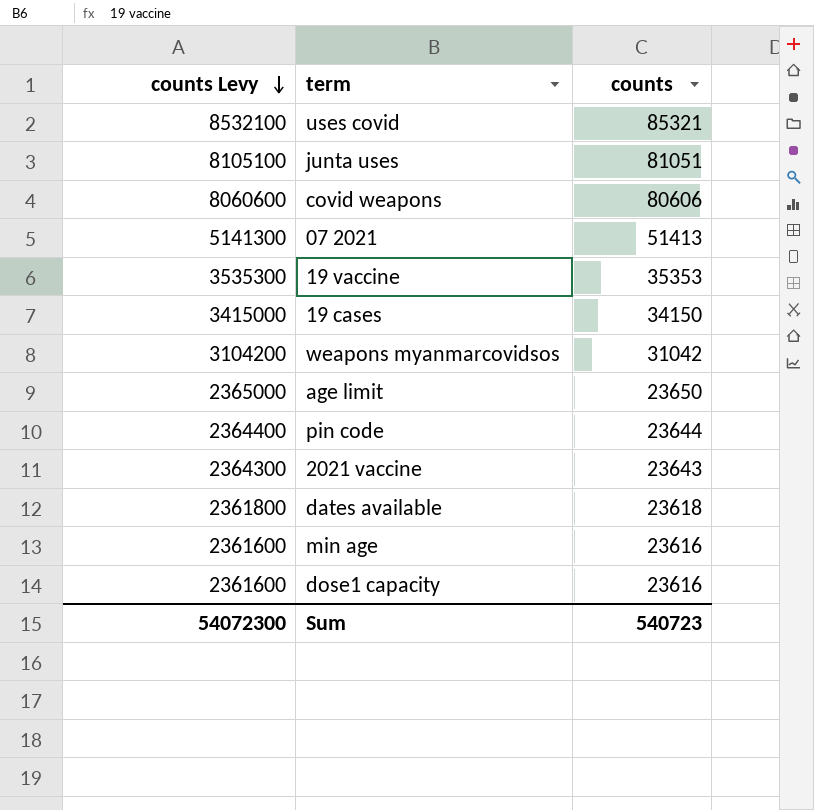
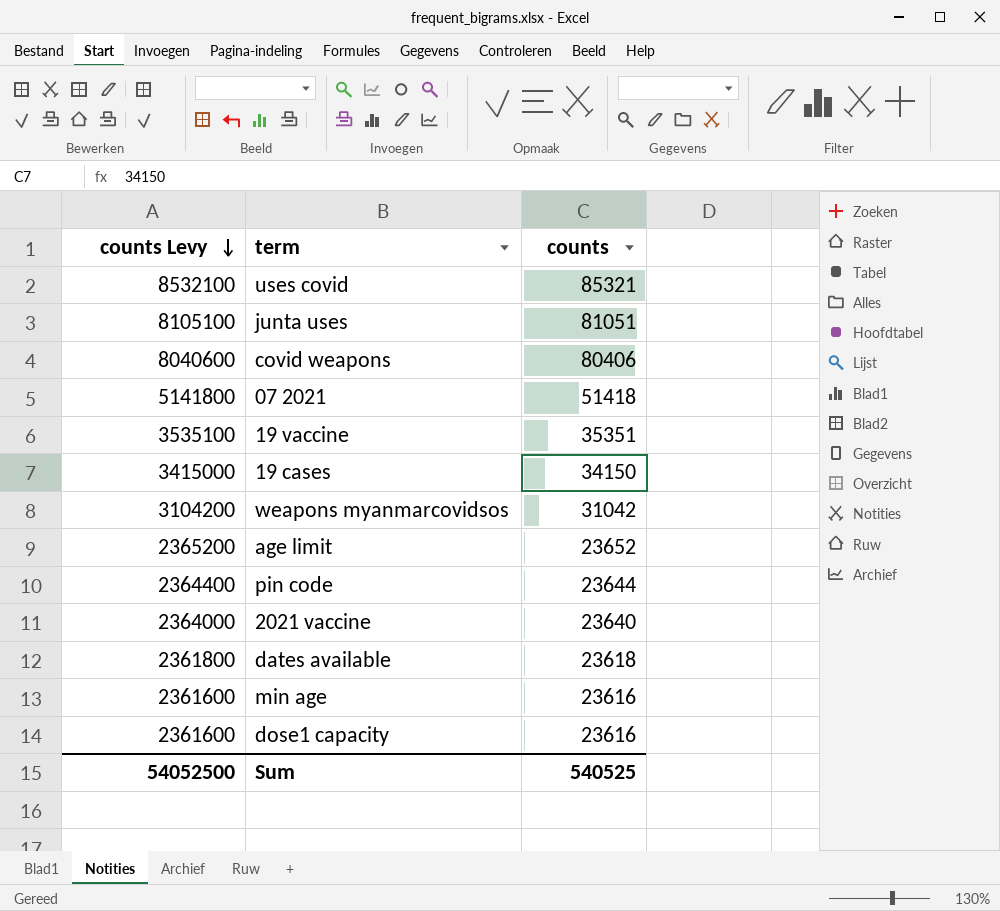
covid weapons | counts Levy: 8060600 -> 8040600
covid weapons | counts: 80606 -> 80406
07 2021 | counts Levy: 5141300 -> 5141800
07 2021 | counts: 51413 -> 51418
19 vaccine | counts Levy: 3535300 -> 3535100
19 vaccine | counts: 35353 -> 35351
age limit | counts Levy: 2365000 -> 2365200
age limit | counts: 23650 -> 23652
2021 vaccine | counts Levy: 2364300 -> 2364000
2021 vaccine | counts: 23643 -> 23640
Sum | counts Levy: 54072300 -> 54052500
Sum | counts: 540723 -> 540525

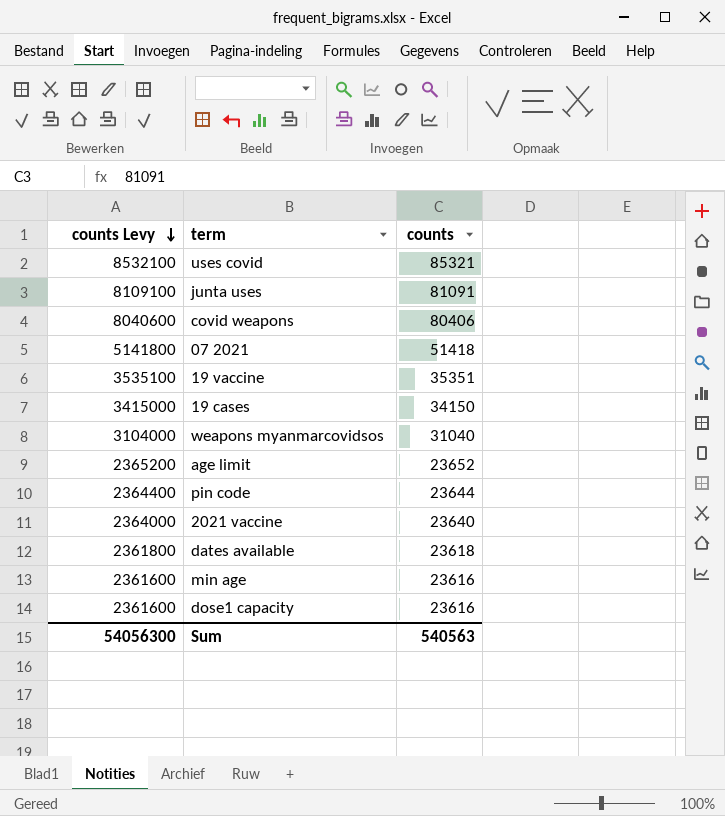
junta uses | counts Levy: 8105100 -> 8109100
junta uses | counts: 81051 -> 81091
weapons myanmarcovidsos | counts Levy: 3104200 -> 3104000
weapons myanmarcovidsos | counts: 31042 -> 31040
Sum | counts Levy: 54052500 -> 54056300
Sum | counts: 540525 -> 540563

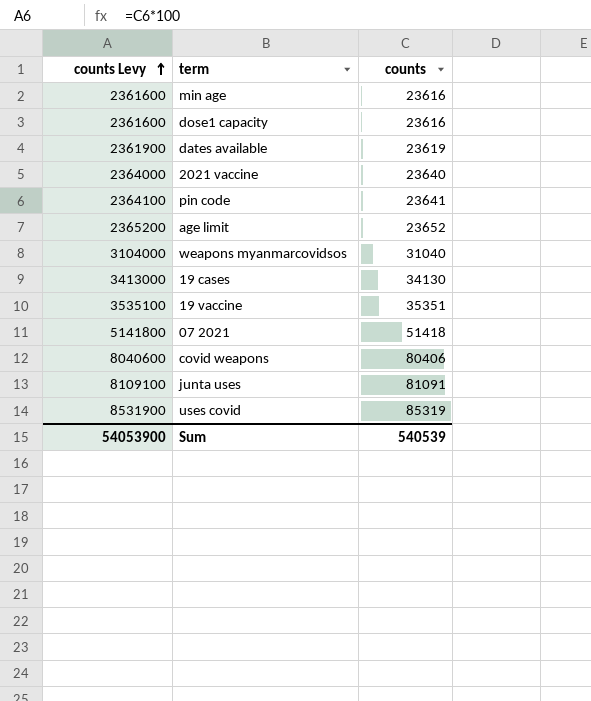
row order: counts Levy descending -> counts Levy ascending
dates available | counts Levy: 2361800 -> 2361900
dates available | counts: 23618 -> 23619
pin code | counts Levy: 2364400 -> 2364100
pin code | counts: 23644 -> 23641
19 cases | counts Levy: 3415000 -> 3413000
19 cases | counts: 34150 -> 34130
uses covid | counts Levy: 8532100 -> 8531900
uses covid | counts: 85321 -> 85319
Sum | counts Levy: 54056300 -> 54053900
Sum | counts: 540563 -> 540539

